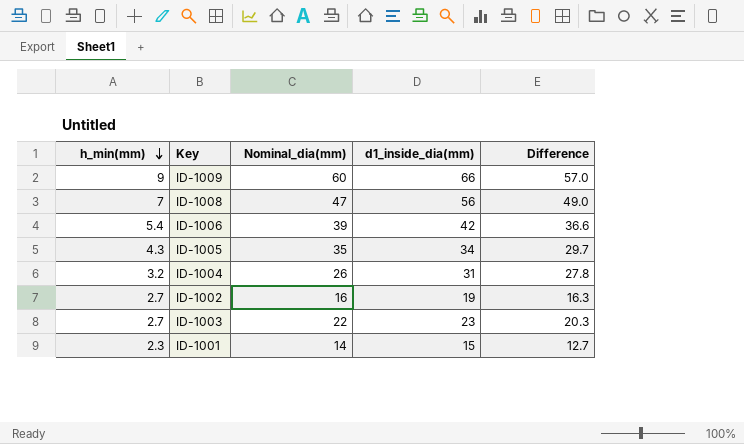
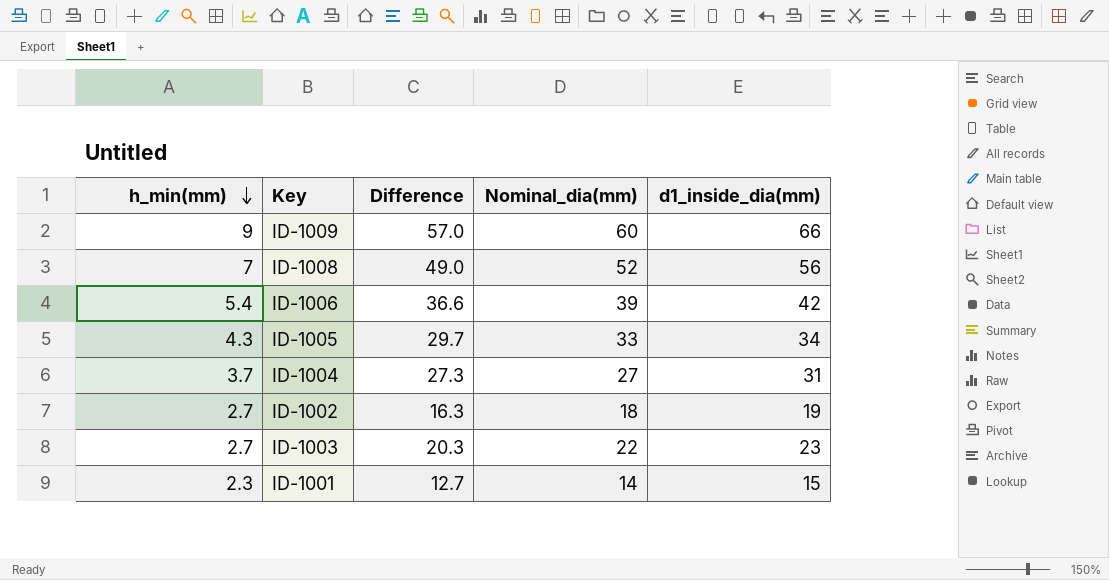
column Difference | position: 5 -> 3
ID-1008 | Nominal_dia(mm): 47 -> 52
ID-1005 | Nominal_dia(mm): 35 -> 33
ID-1004 | h_min(mm): 3.2 -> 3.7
ID-1004 | Difference: 27.8 -> 27.3
ID-1004 | Nominal_dia(mm): 26 -> 27
ID-1002 | Nominal_dia(mm): 16 -> 18

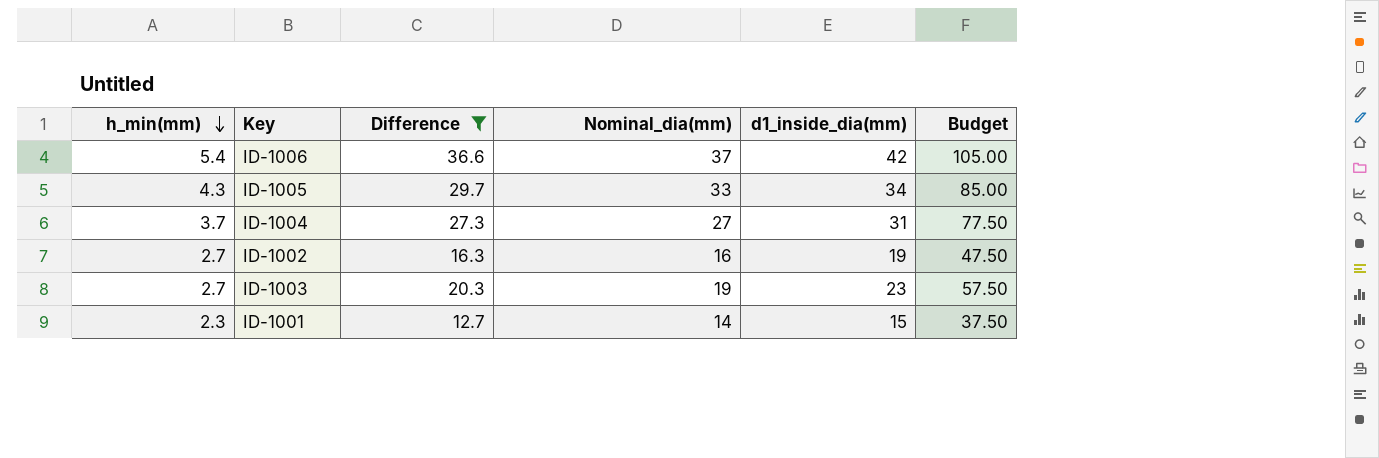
filter: none -> Difference <= 36.6
column Budget | formula: none -> [d1_inside_dia(mm)] * 2.5
ID-1006 | Nominal_dia(mm): 39 -> 37
ID-1002 | Nominal_dia(mm): 18 -> 16
ID-1003 | Nominal_dia(mm): 22 -> 19

